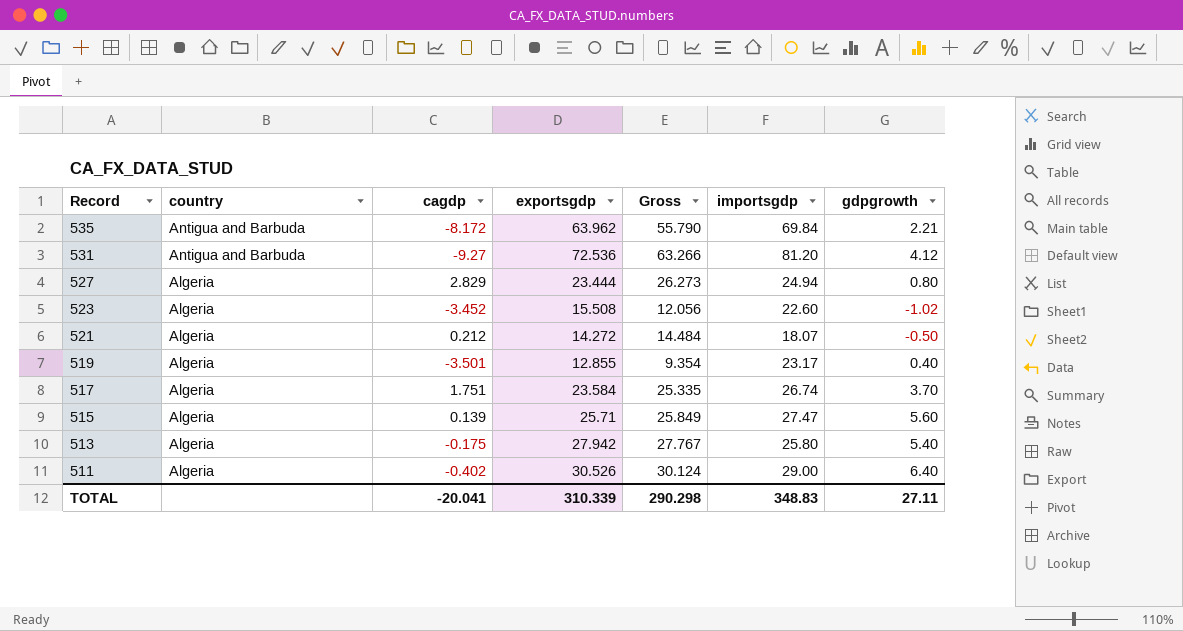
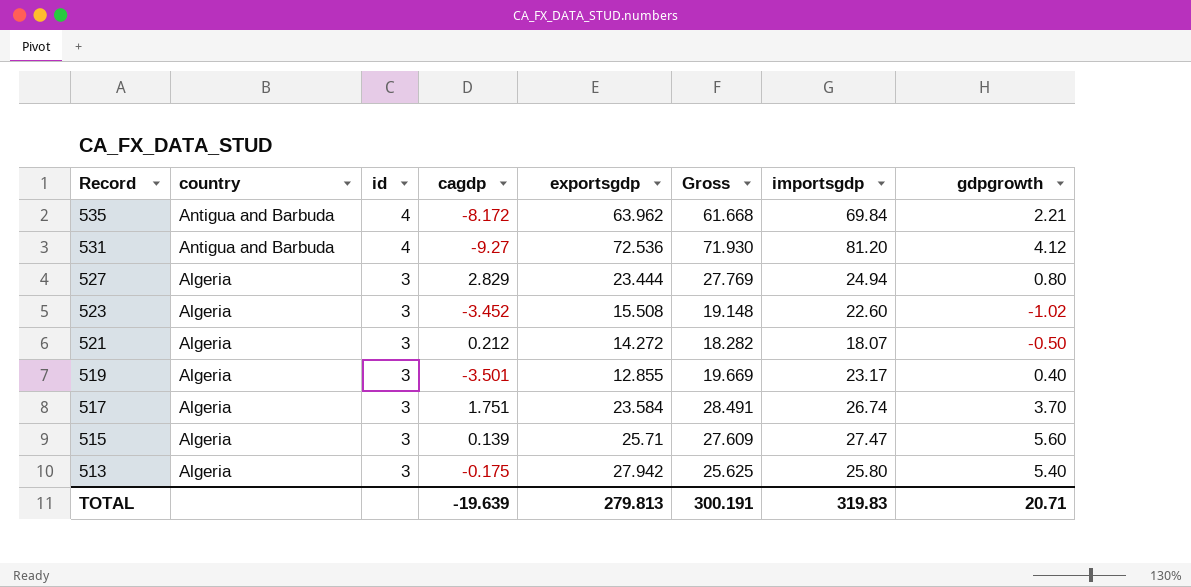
column id | position: none -> 3
column Gross | formula: [cagdp] + [exportsgdp] -> [cagdp] + [importsgdp]
row 511: Algeria | -0.402 | 30.526 | 30.124 | 29.00 | 6.40 -> none
TOTAL | cagdp: -20.041 -> -19.639
TOTAL | exportsgdp: 310.339 -> 279.813
TOTAL | Gross: 290.298 -> 300.191
TOTAL | importsgdp: 348.83 -> 319.83
TOTAL | gdpgrowth: 27.11 -> 20.71

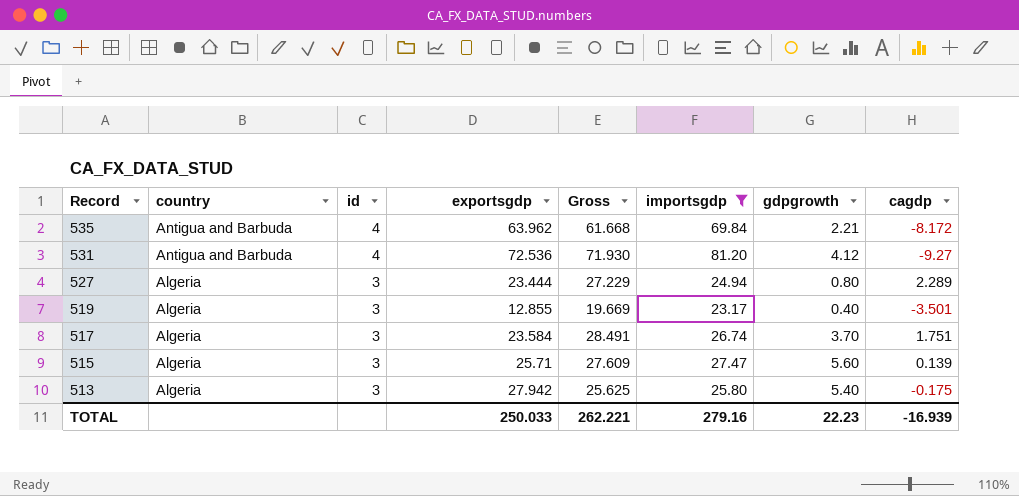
filter: none -> importsgdp >= 23.17
column cagdp | position: 4 -> 8
527 | Gross: 27.769 -> 27.229
527 | cagdp: 2.829 -> 2.289
TOTAL | exportsgdp: 279.813 -> 250.033
TOTAL | Gross: 300.191 -> 262.221
TOTAL | importsgdp: 319.83 -> 279.16
TOTAL | gdpgrowth: 20.71 -> 22.23
TOTAL | cagdp: -19.639 -> -16.939

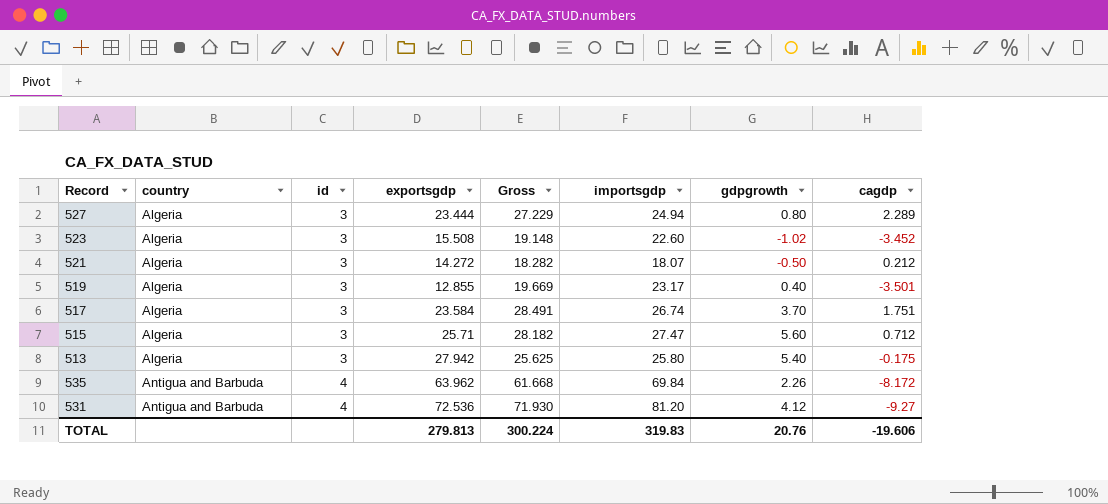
filter: importsgdp >= 23.17 -> none
row order: Record descending -> country ascending
515 | Gross: 27.609 -> 28.182
515 | cagdp: 0.139 -> 0.712
535 | gdpgrowth: 2.21 -> 2.26
TOTAL | exportsgdp: 250.033 -> 279.813
TOTAL | Gross: 262.221 -> 300.224
TOTAL | importsgdp: 279.16 -> 319.83
TOTAL | gdpgrowth: 22.23 -> 20.76
TOTAL | cagdp: -16.939 -> -19.606

